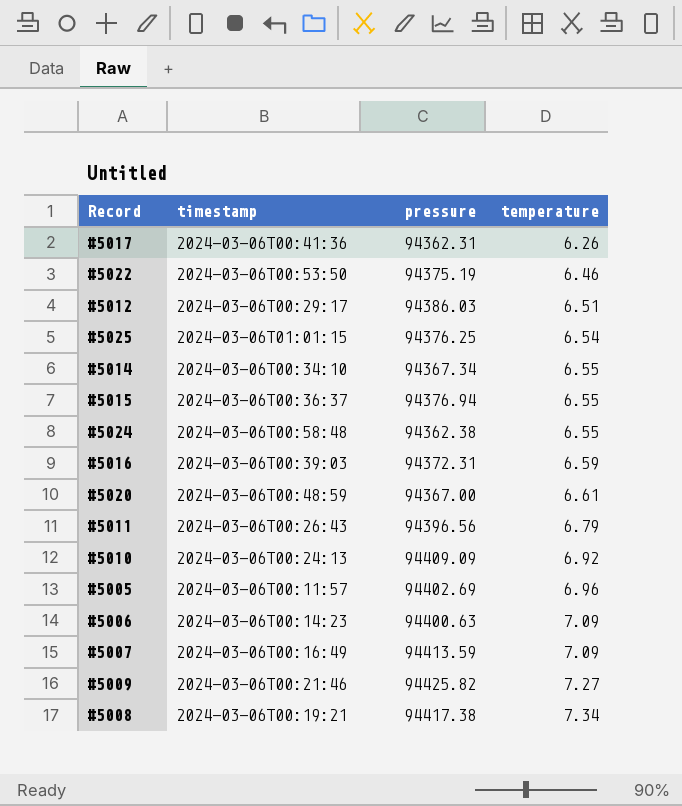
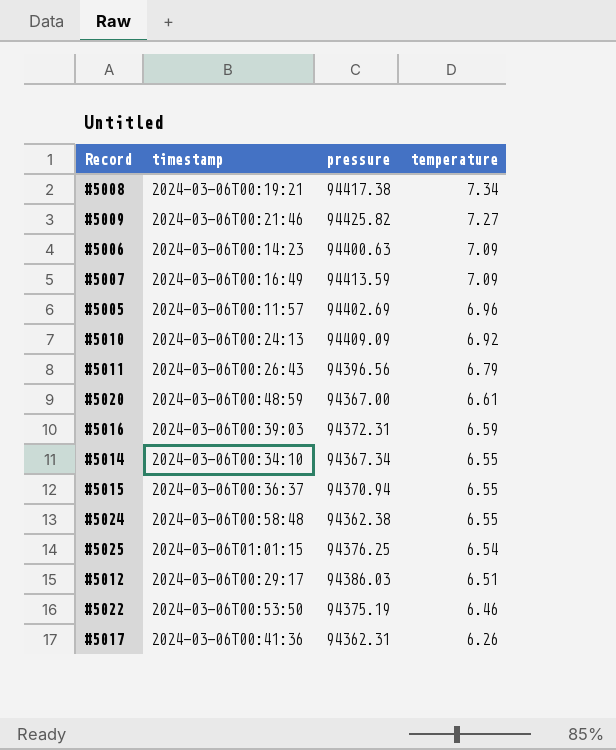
row order: temperature ascending -> temperature descending
#5015 | pressure: 94376.94 -> 94370.94

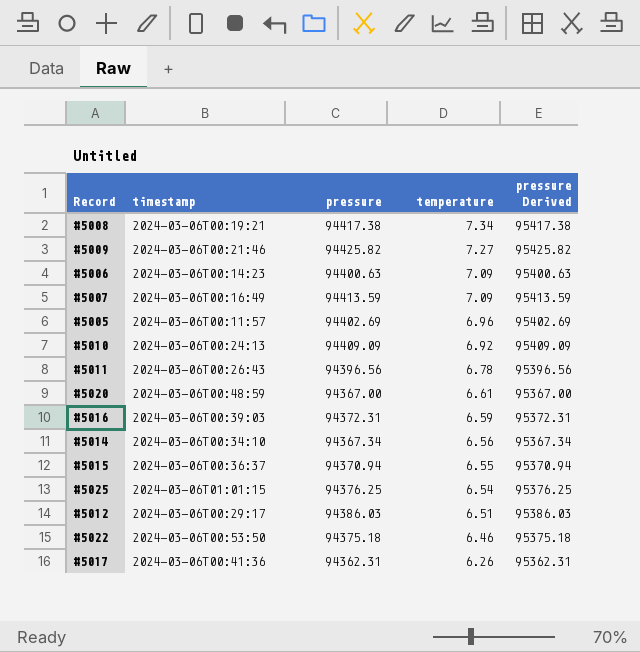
column pressure Derived | formula: none -> [pressure] + 1000
row #5024: 2024-03-06T00:58:48 | 94362.38 | 6.55 -> none
#5011 | temperature: 6.79 -> 6.78
#5014 | temperature: 6.55 -> 6.56
#5022 | pressure: 94375.19 -> 94375.18

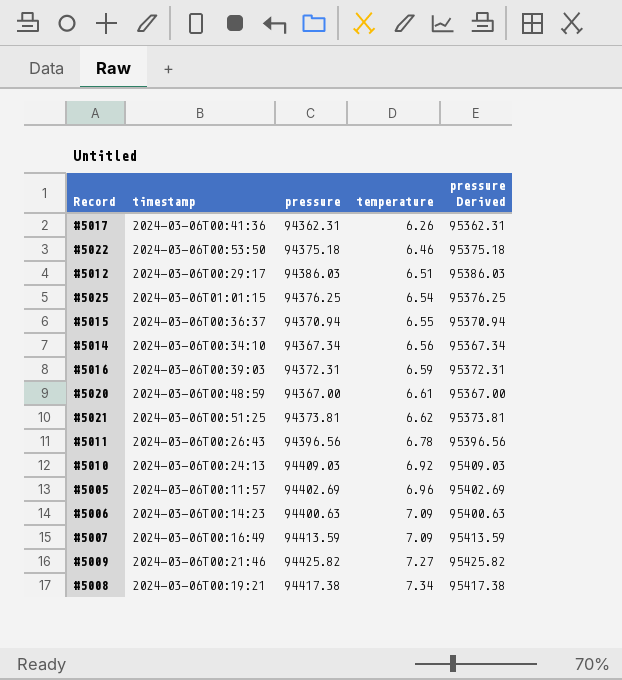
row order: temperature descending -> temperature ascending
row #5021: none -> 2024-03-06T00:51:25 | 94373.81 | 6.62 | 95373.81
#5010 | pressure: 94409.09 -> 94409.03
#5010 | pressure Derived: 95409.09 -> 95409.03

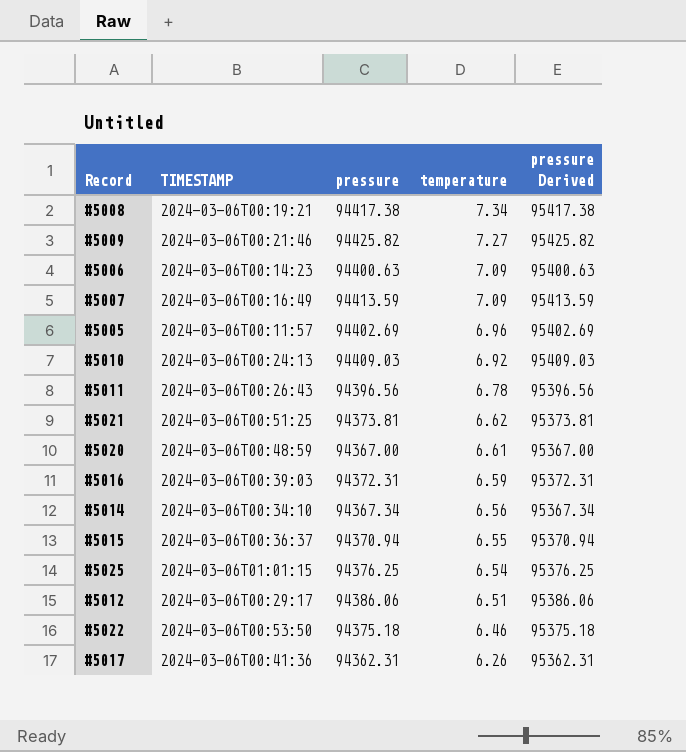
row order: temperature ascending -> temperature descending
column name: timestamp -> TIMESTAMP
#5012 | pressure: 94386.03 -> 94386.06
#5012 | pressure Derived: 95386.03 -> 95386.06

